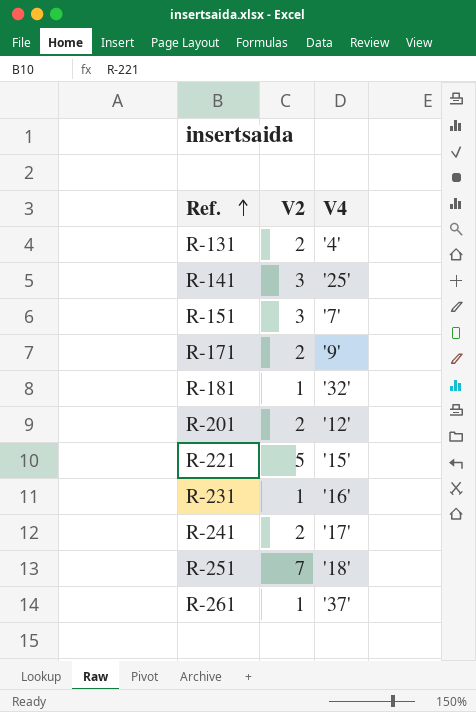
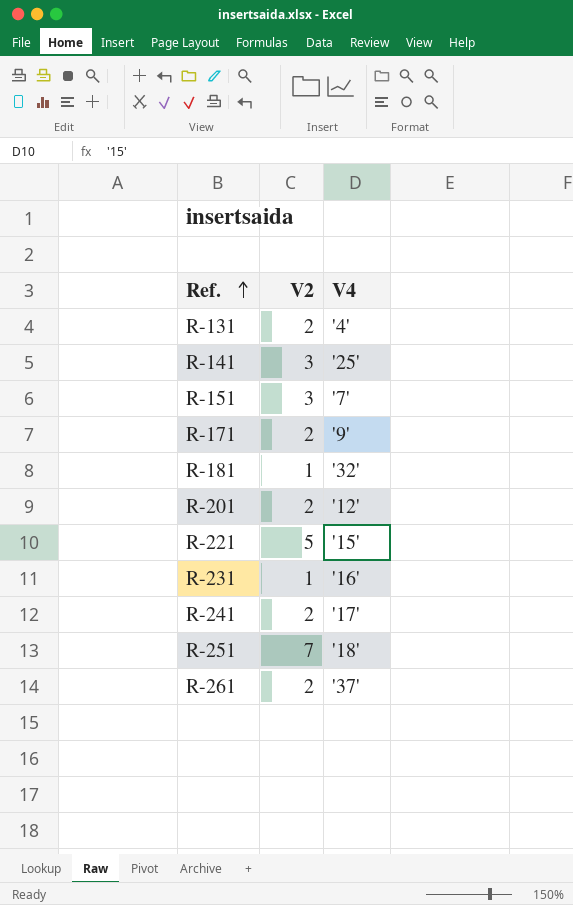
R-261 | V2: 1 -> 2

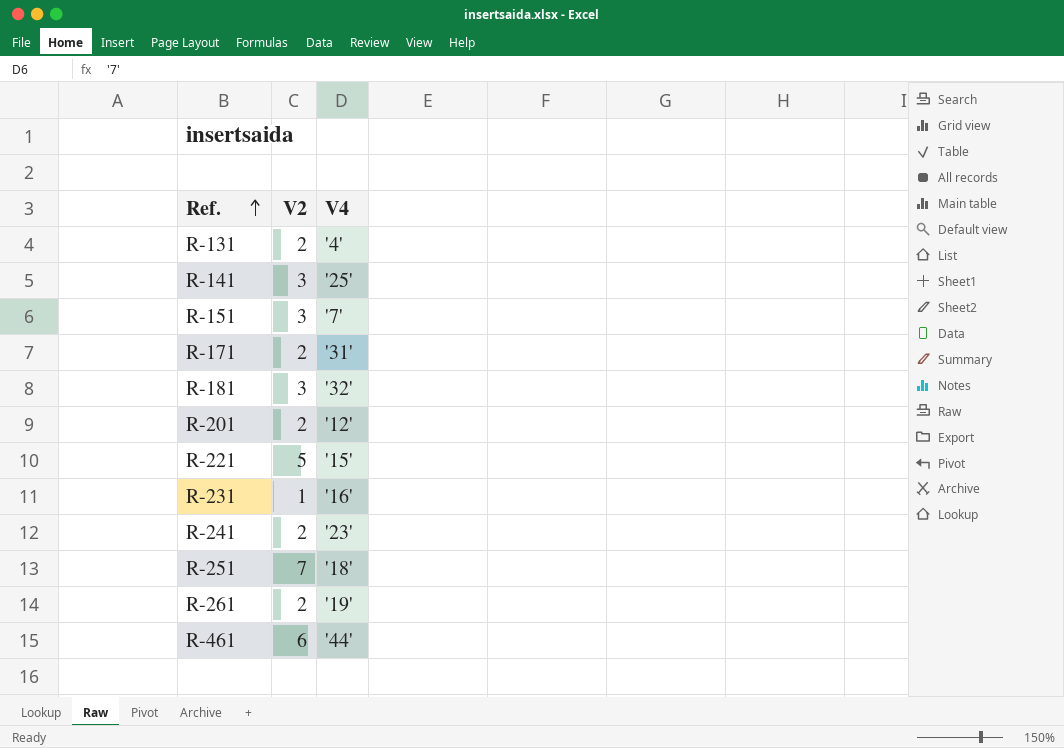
R-171 | V4: '9' -> '31'
R-181 | V2: 1 -> 3
R-241 | V4: '17' -> '23'
R-261 | V4: '37' -> '19'
row R-461: none -> 6 | '44'

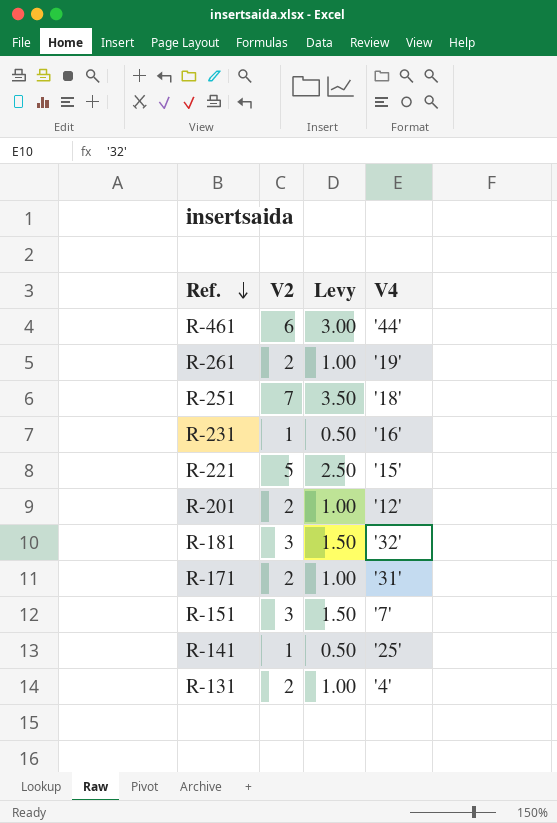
row order: Ref. ascending -> Ref. descending
column Levy | formula: none -> [V2] * 0.5
row R-241: 2 | '23' -> none
R-141 | V2: 3 -> 1

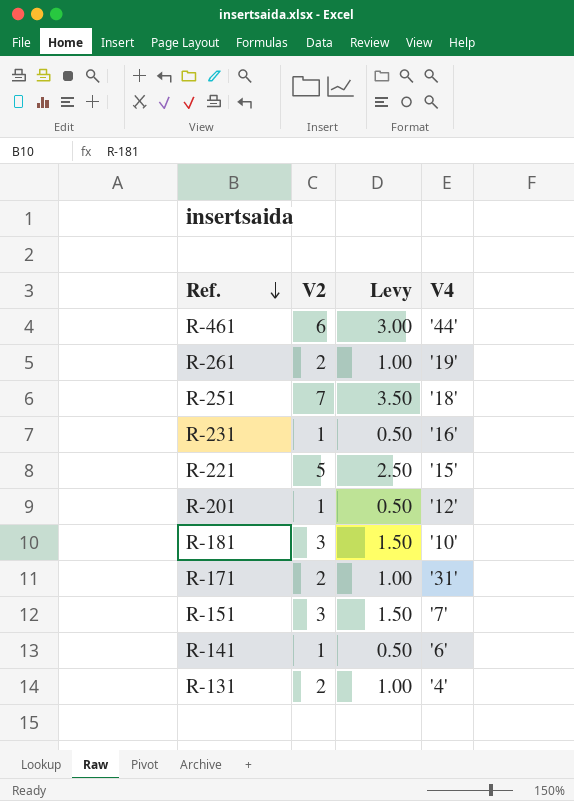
R-201 | V2: 2 -> 1
R-201 | Levy: 1.00 -> 0.50
R-181 | V4: '32' -> '10'
R-141 | V4: '25' -> '6'

